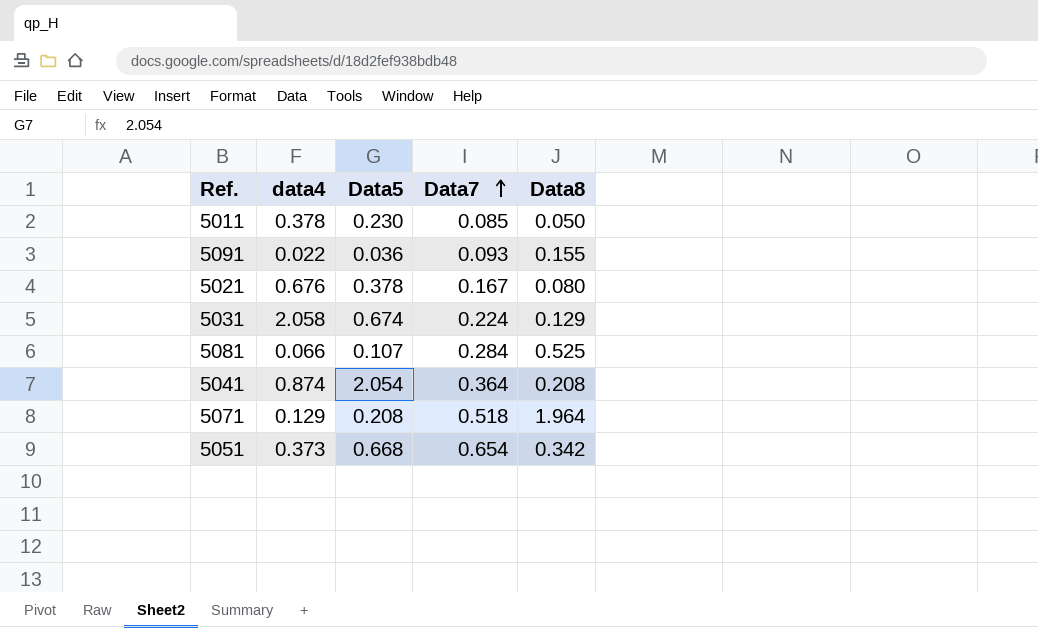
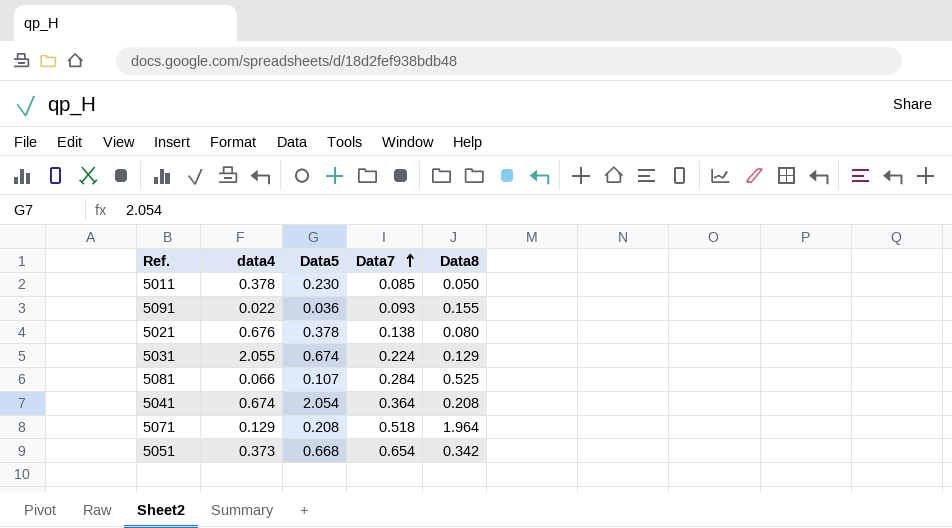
5021 | Data7: 0.167 -> 0.138
5031 | data4: 2.058 -> 2.055
5041 | data4: 0.874 -> 0.674

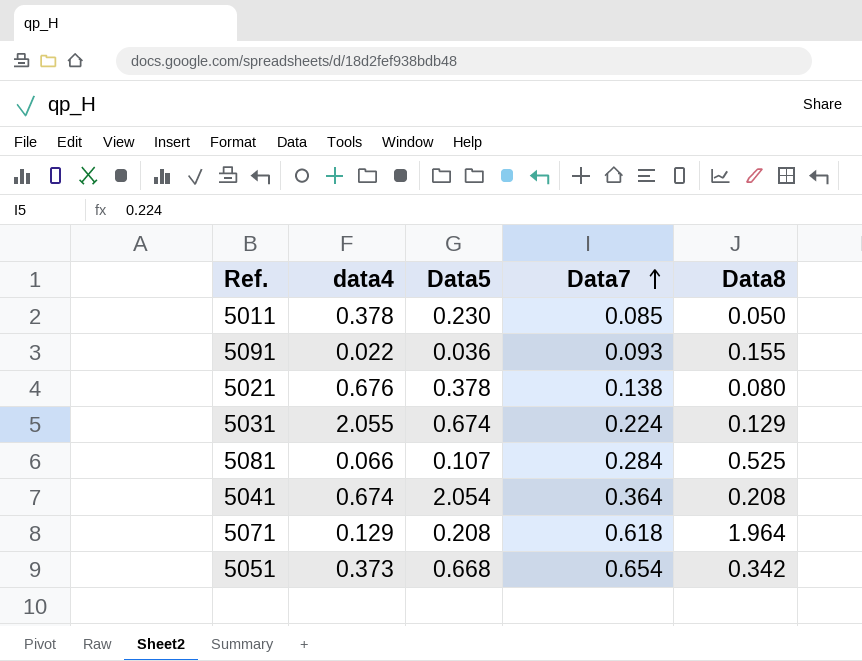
5071 | Data7: 0.518 -> 0.618

